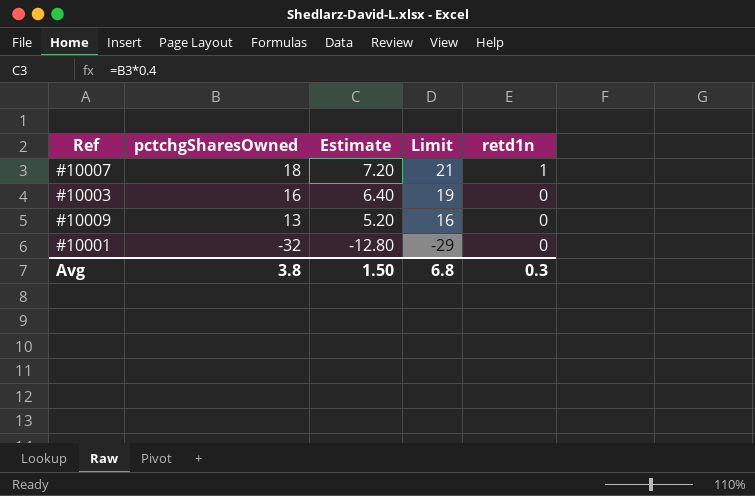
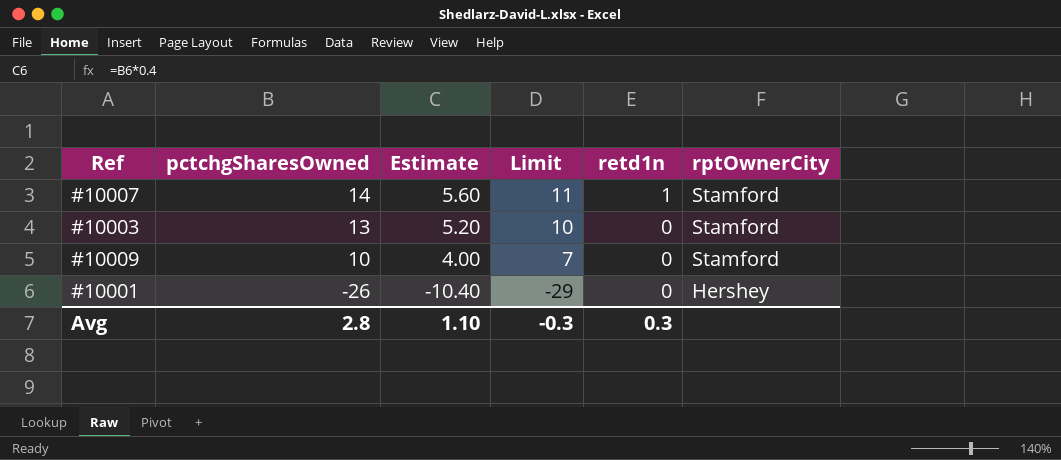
column Limit | formula: [pctchgSharesOwned] + 3 -> [pctchgSharesOwned] - 3
column rptOwnerCity | position: none -> 6
#10007 | pctchgSharesOwned: 18 -> 14
#10007 | Estimate: 7.20 -> 5.60
#10003 | pctchgSharesOwned: 16 -> 13
#10003 | Estimate: 6.40 -> 5.20
#10009 | pctchgSharesOwned: 13 -> 10
#10009 | Estimate: 5.20 -> 4.00
#10001 | pctchgSharesOwned: -32 -> -26
#10001 | Estimate: -12.80 -> -10.40
Avg | pctchgSharesOwned: 3.8 -> 2.8
Avg | Estimate: 1.50 -> 1.10
Avg | Limit: 6.8 -> -0.3

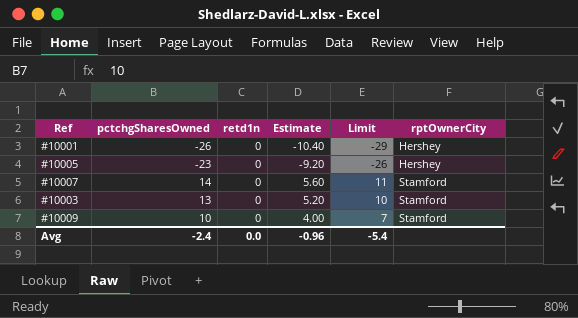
row order: pctchgSharesOwned descending -> rptOwnerCity ascending
column retd1n | position: 5 -> 3
row #10005: none -> -23 | 0 | -9.20 | -26 | Hershey
#10007 | retd1n: 1 -> 0
Avg | pctchgSharesOwned: 2.8 -> -2.4
Avg | retd1n: 0.3 -> 0.0
Avg | Estimate: 1.10 -> -0.96
Avg | Limit: -0.3 -> -5.4

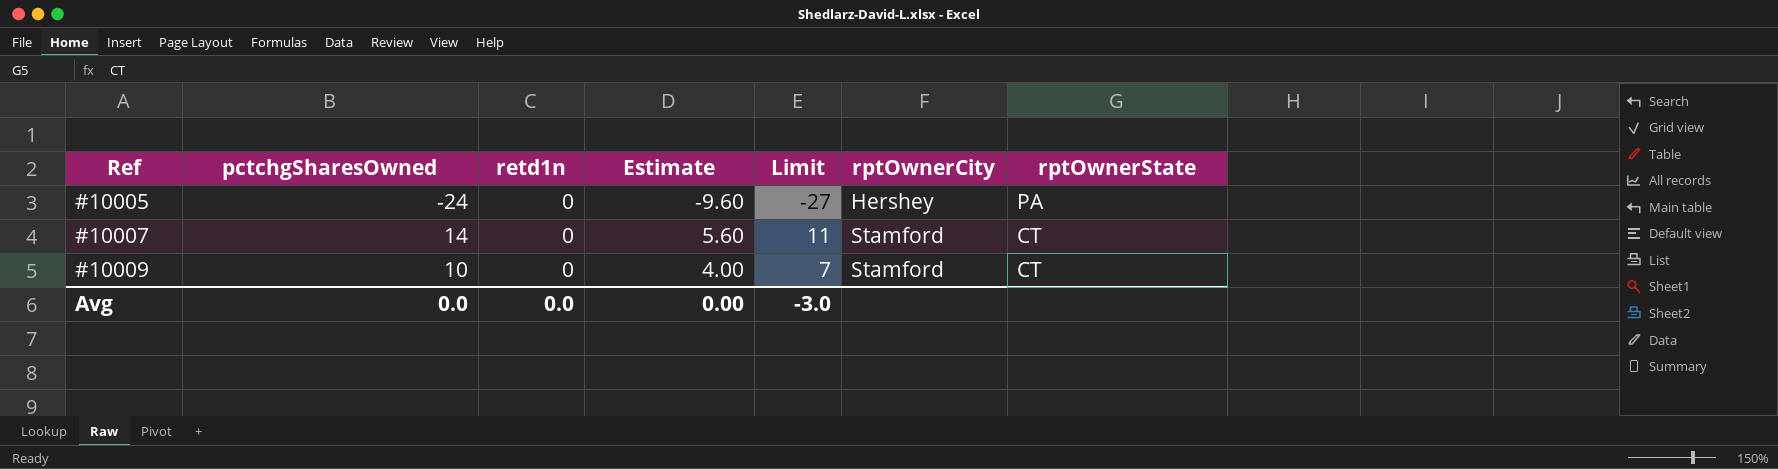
column rptOwnerState | position: none -> 7
row #10001: -26 | 0 | -10.40 | -29 | Hershey -> none
row #10003: 13 | 0 | 5.20 | 10 | Stamford -> none
#10005 | pctchgSharesOwned: -23 -> -24
#10005 | Estimate: -9.20 -> -9.60
#10005 | Limit: -26 -> -27
Avg | pctchgSharesOwned: -2.4 -> 0.0
Avg | Estimate: -0.96 -> 0.00
Avg | Limit: -5.4 -> -3.0

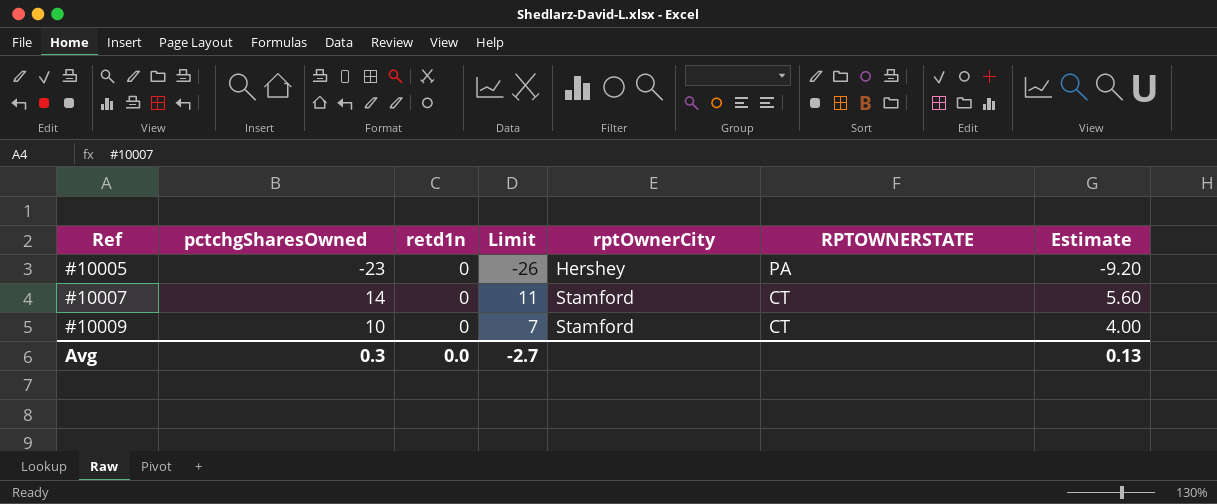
column name: rptOwnerState -> RPTOWNERSTATE
column Estimate | position: 4 -> 7
#10005 | pctchgSharesOwned: -24 -> -23
#10005 | Limit: -27 -> -26
#10005 | Estimate: -9.60 -> -9.20
Avg | pctchgSharesOwned: 0.0 -> 0.3
Avg | Limit: -3.0 -> -2.7
Avg | Estimate: 0.00 -> 0.13

